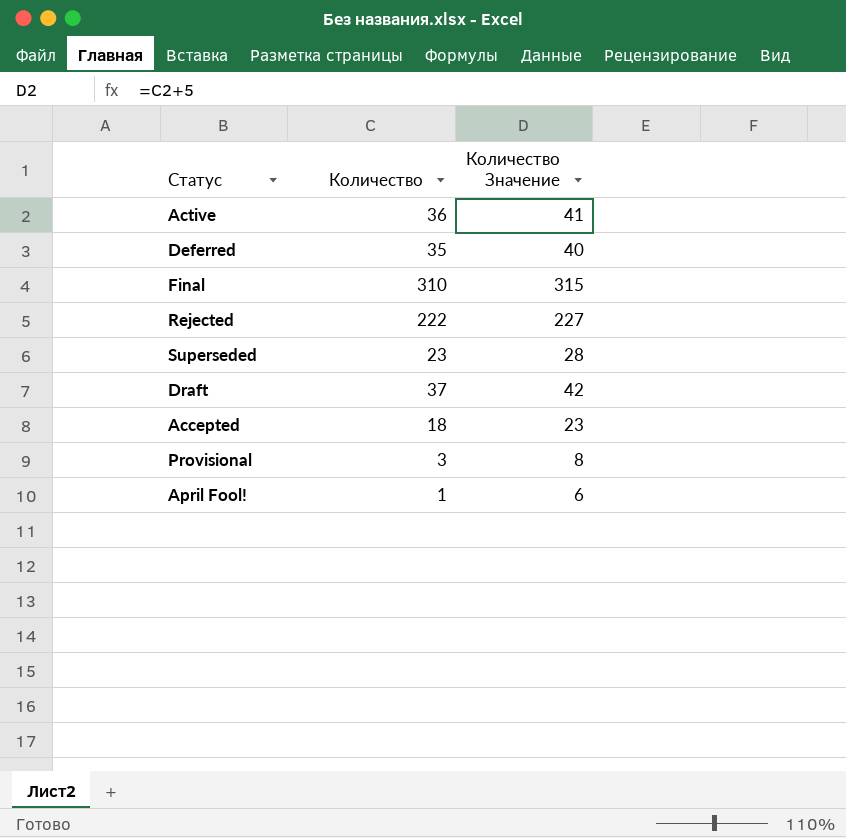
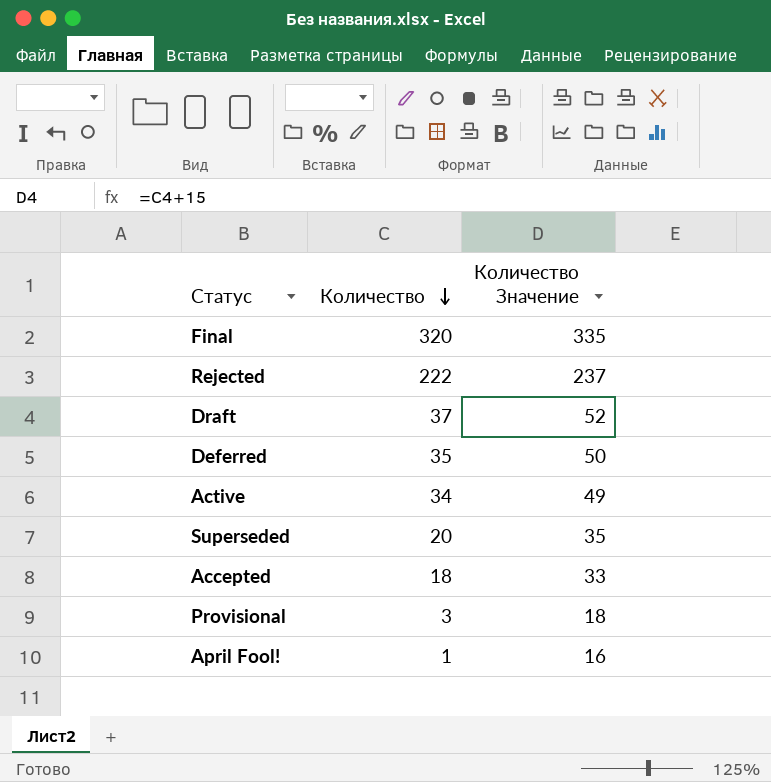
row order: none -> Количество descending
column Количество Значение | formula: [Количество] + 5 -> [Количество] + 15
Final | Количество: 310 -> 320
Active | Количество: 36 -> 34
Superseded | Количество: 23 -> 20

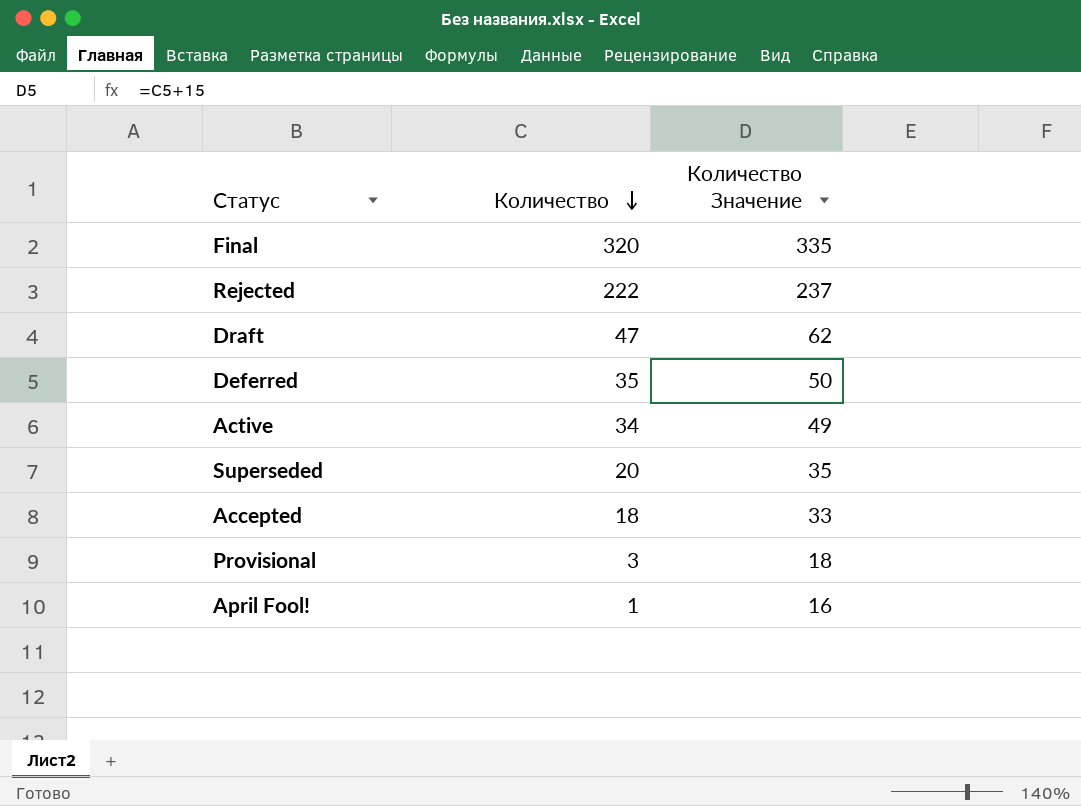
Draft | Количество: 37 -> 47
Draft | Количество Значение: 52 -> 62

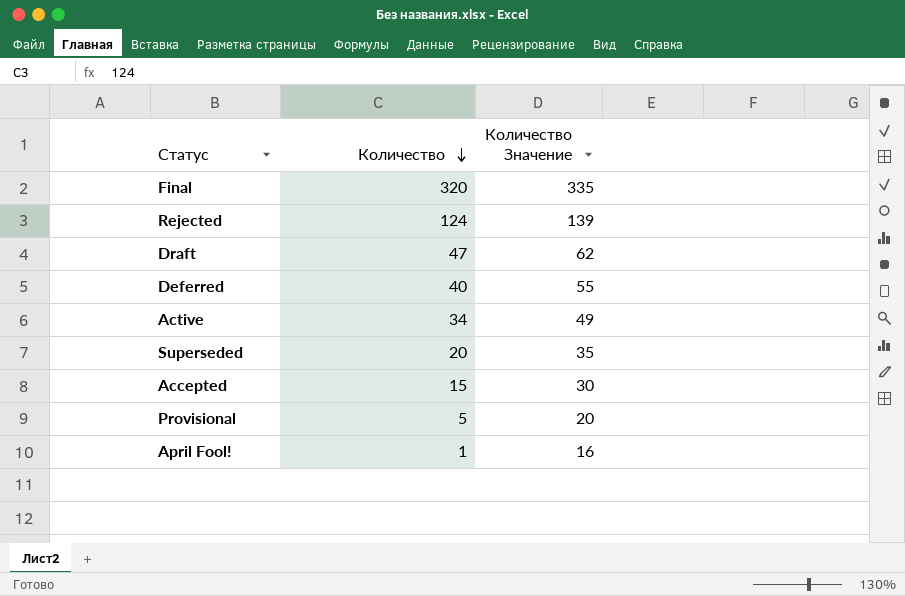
Rejected | Количество: 222 -> 124
Rejected | Количество Значение: 237 -> 139
Deferred | Количество: 35 -> 40
Deferred | Количество Значение: 50 -> 55
Accepted | Количество: 18 -> 15
Accepted | Количество Значение: 33 -> 30
Provisional | Количество: 3 -> 5
Provisional | Количество Значение: 18 -> 20

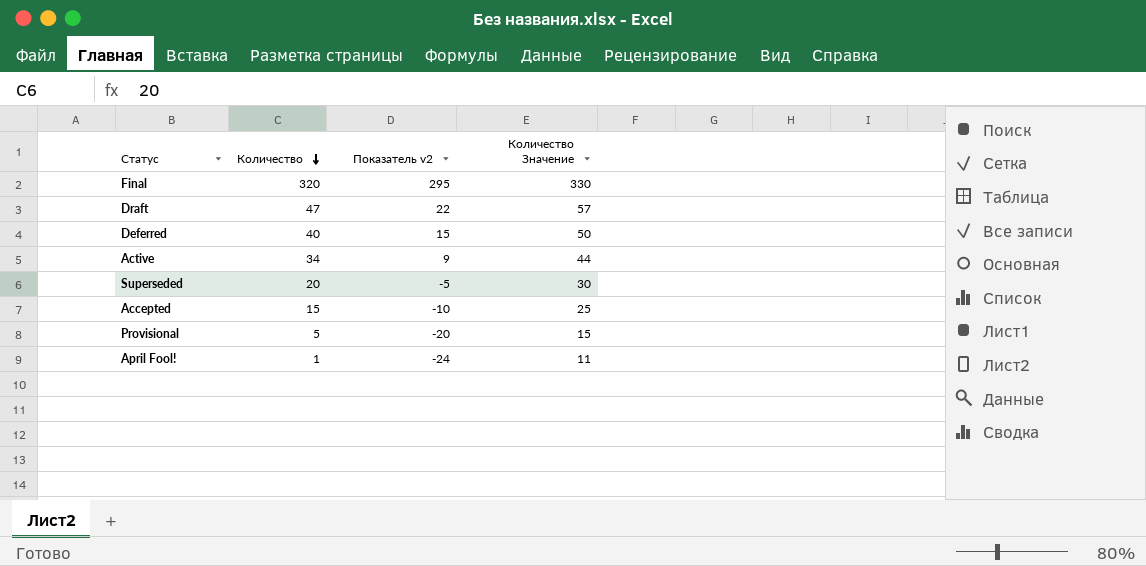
column Показатель v2 | formula: none -> [Количество] - 25
column Количество Значение | formula: [Количество] + 15 -> [Количество] + 10
row Rejected: 124 | 139 -> none

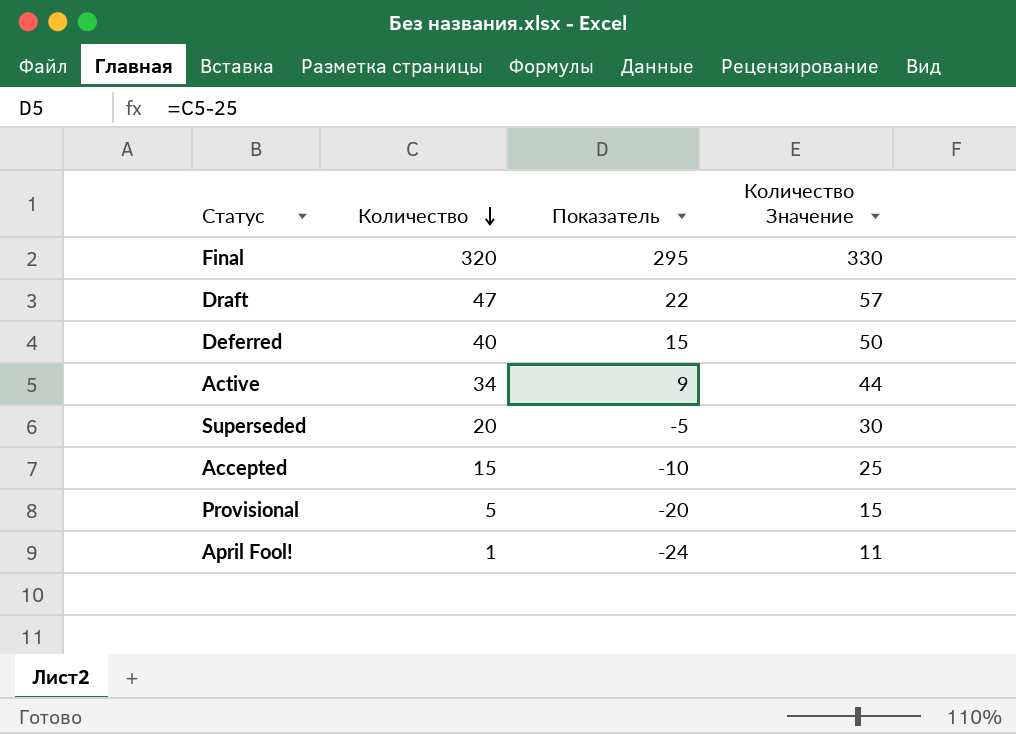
column name: Показатель v2 -> Показатель

